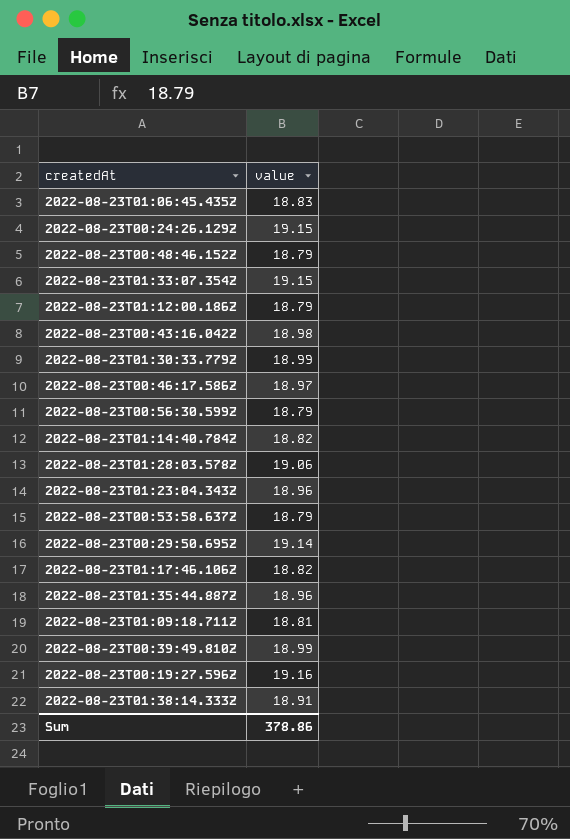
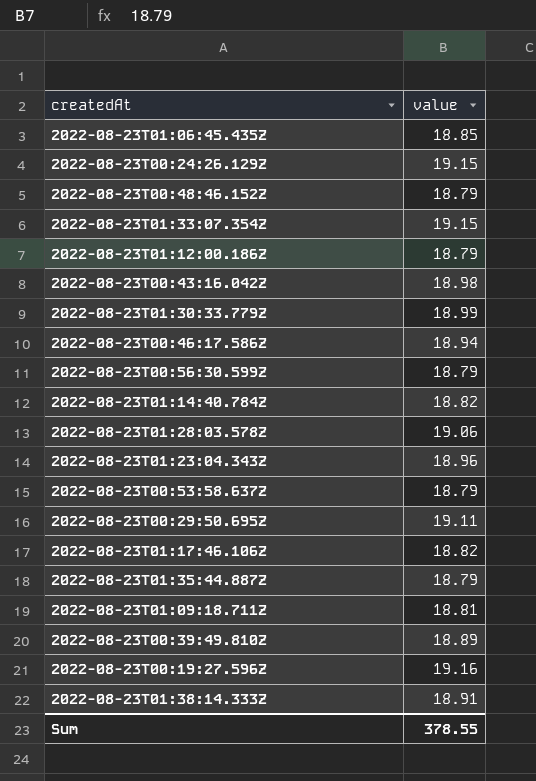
2022-08-23T01:06:45.435Z | value: 18.83 -> 18.85
2022-08-23T00:46:17.586Z | value: 18.97 -> 18.94
2022-08-23T00:29:50.695Z | value: 19.14 -> 19.11
2022-08-23T01:35:44.887Z | value: 18.96 -> 18.79
2022-08-23T00:39:49.810Z | value: 18.99 -> 18.89
Sum | value: 378.86 -> 378.55

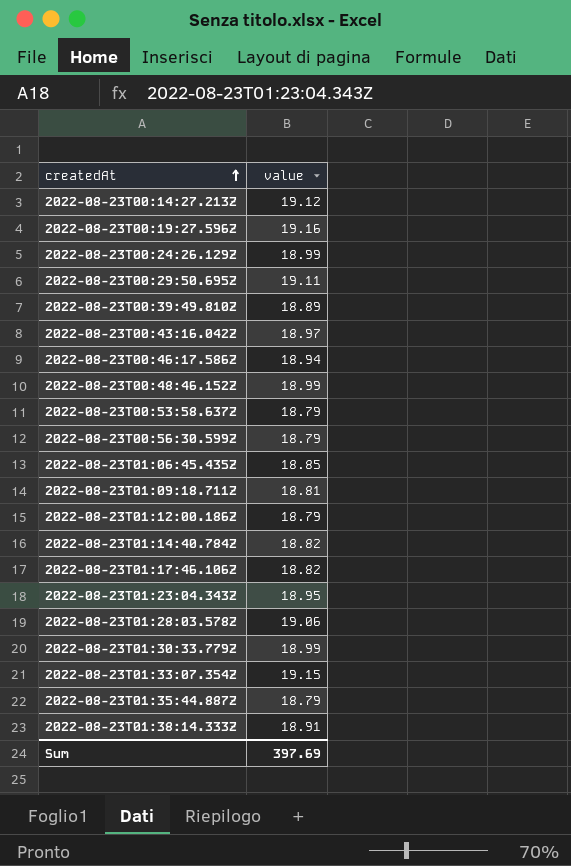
row order: none -> createdAt ascending
row 2022-08-23T00:14:27.213Z: none -> 19.12
2022-08-23T00:24:26.129Z | value: 19.15 -> 18.99
2022-08-23T00:43:16.042Z | value: 18.98 -> 18.97
2022-08-23T00:48:46.152Z | value: 18.79 -> 18.99
2022-08-23T01:23:04.343Z | value: 18.96 -> 18.95
Sum | value: 378.55 -> 397.69

